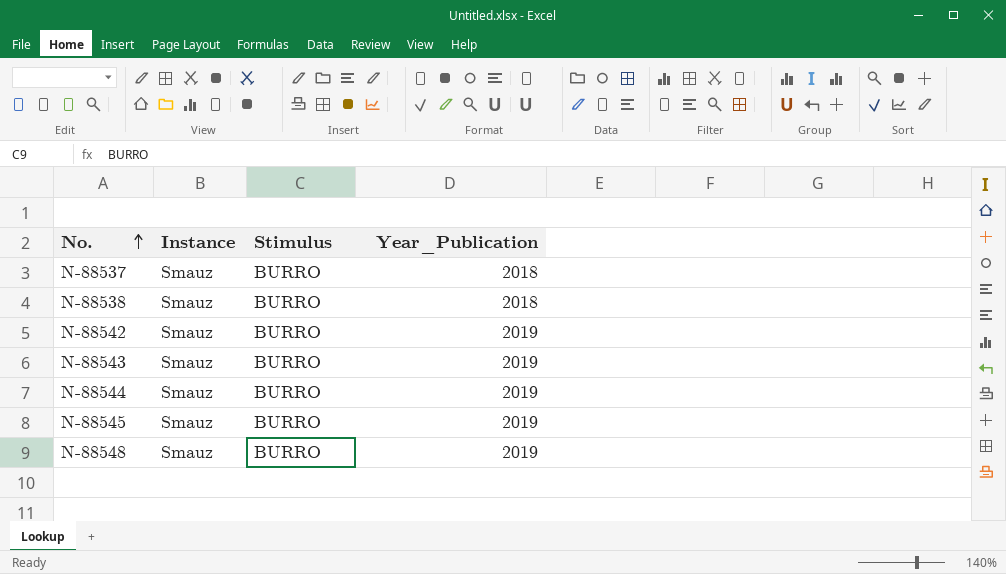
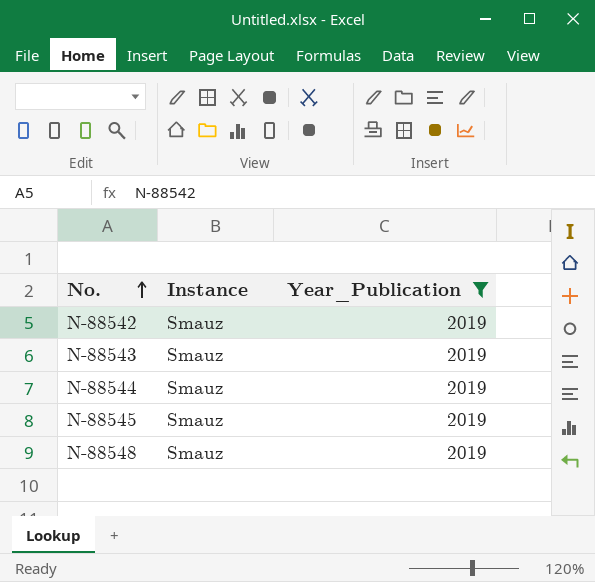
filter: none -> Year_Publication = 2019
column Stimulus | position: 3 -> none

